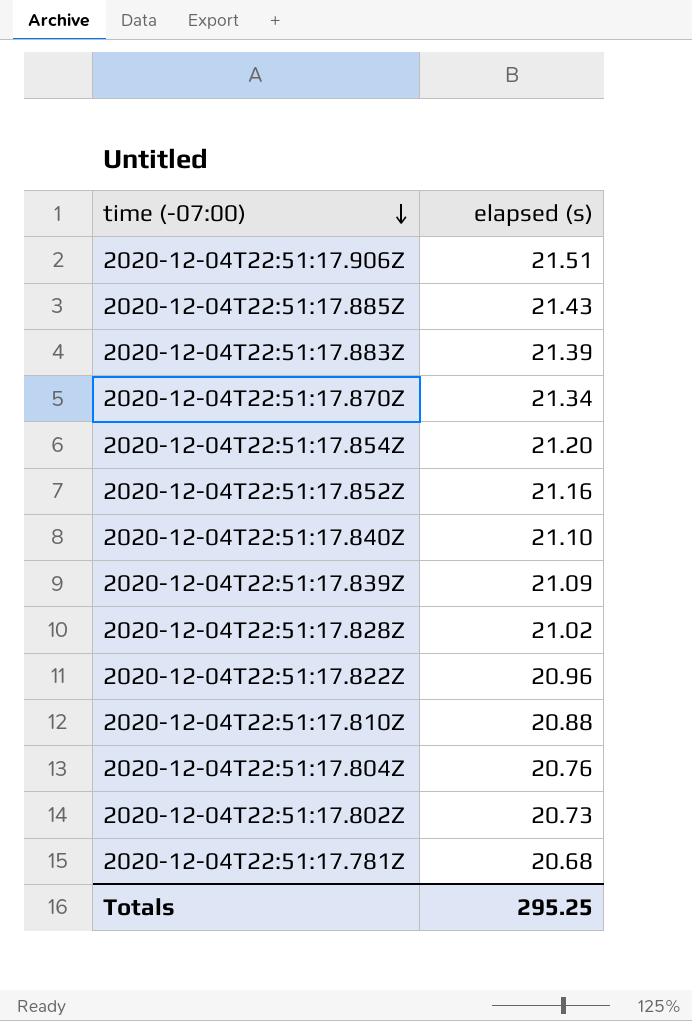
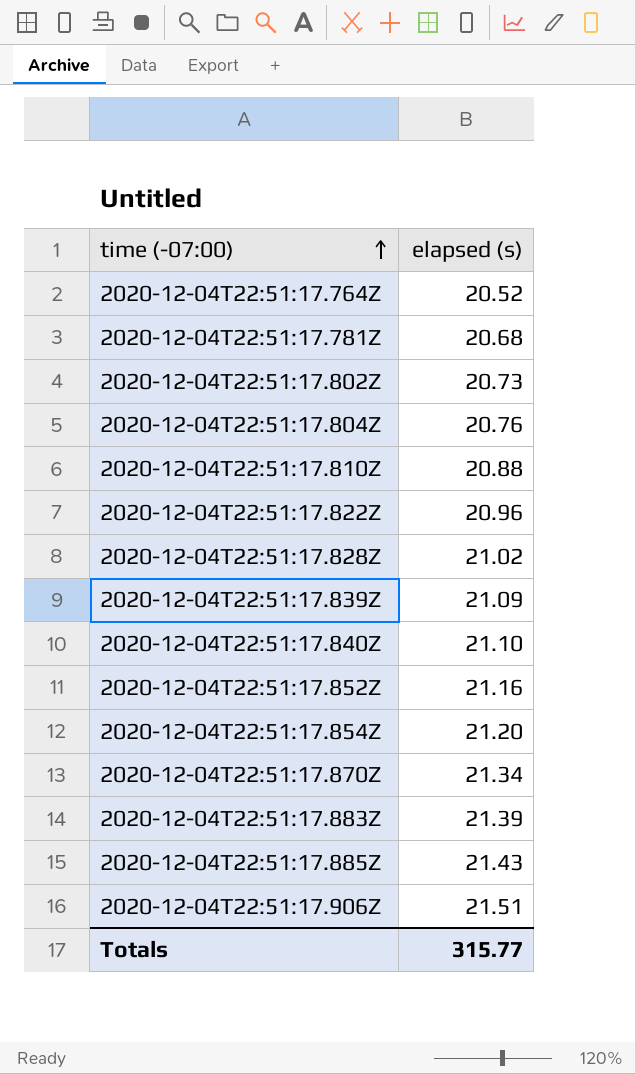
row order: time (-07:00) descending -> time (-07:00) ascending
row 2020-12-04T22:51:17.764Z: none -> 20.52
Totals | elapsed (s): 295.25 -> 315.77

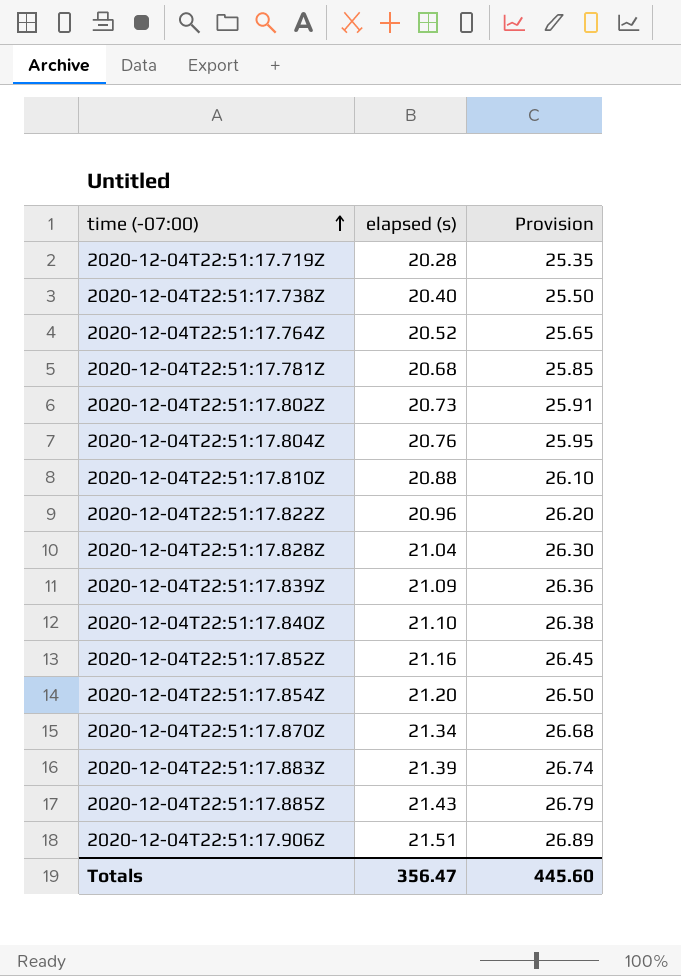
column Provision | formula: none -> [elapsed (s)] * 1.25
row 2020-12-04T22:51:17.719Z: none -> 20.28 | 25.35
row 2020-12-04T22:51:17.738Z: none -> 20.40 | 25.50
2020-12-04T22:51:17.828Z | elapsed (s): 21.02 -> 21.04
Totals | elapsed (s): 315.77 -> 356.47

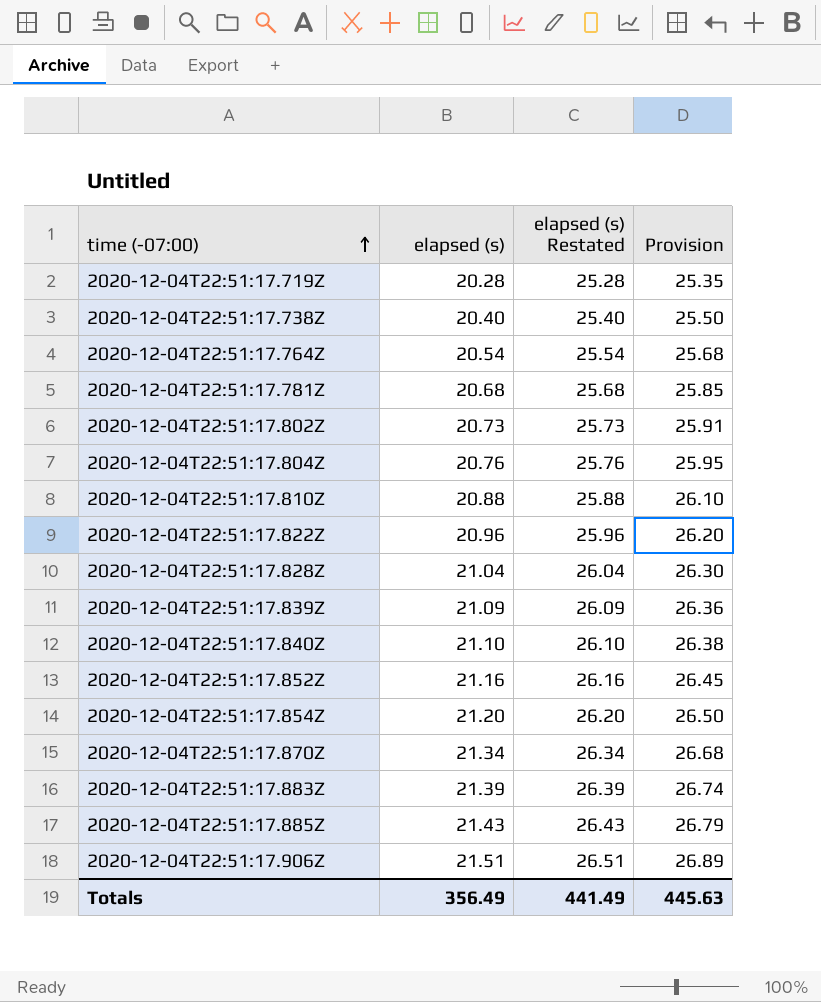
column elapsed (s) Restated | formula: none -> [elapsed (s)] + 5
2020-12-04T22:51:17.764Z | elapsed (s): 20.52 -> 20.54
2020-12-04T22:51:17.764Z | Provision: 25.65 -> 25.68
Totals | elapsed (s): 356.47 -> 356.49
Totals | Provision: 445.60 -> 445.63

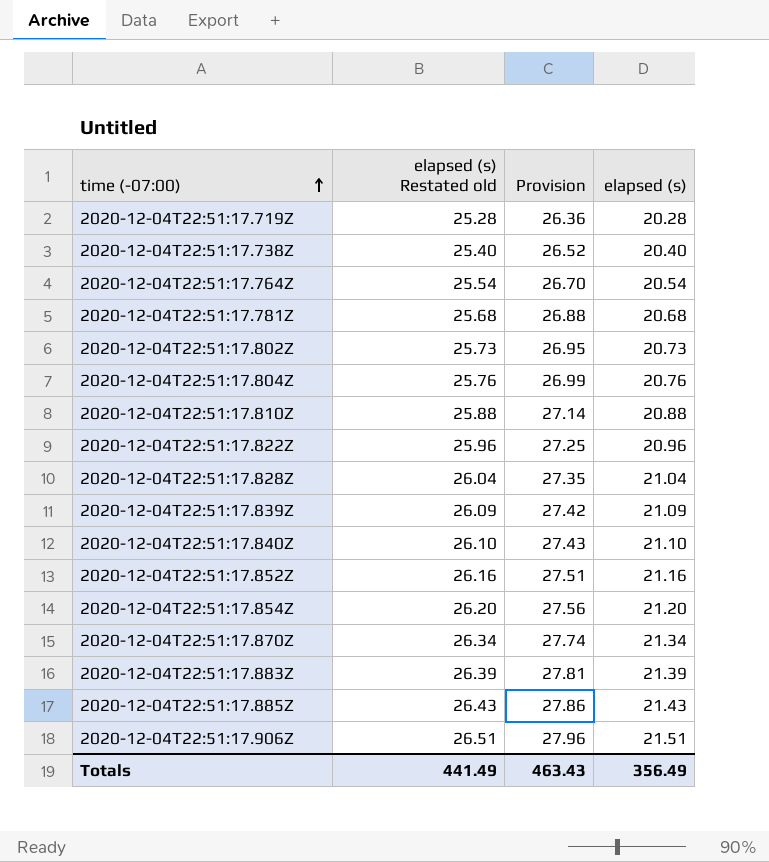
column name: elapsed (s) Restated -> elapsed (s) Restated old
column Provision | formula: [elapsed (s)] * 1.25 -> [elapsed (s)] * 1.3
column elapsed (s) | position: 2 -> 4
Totals | Provision: 445.63 -> 463.43

